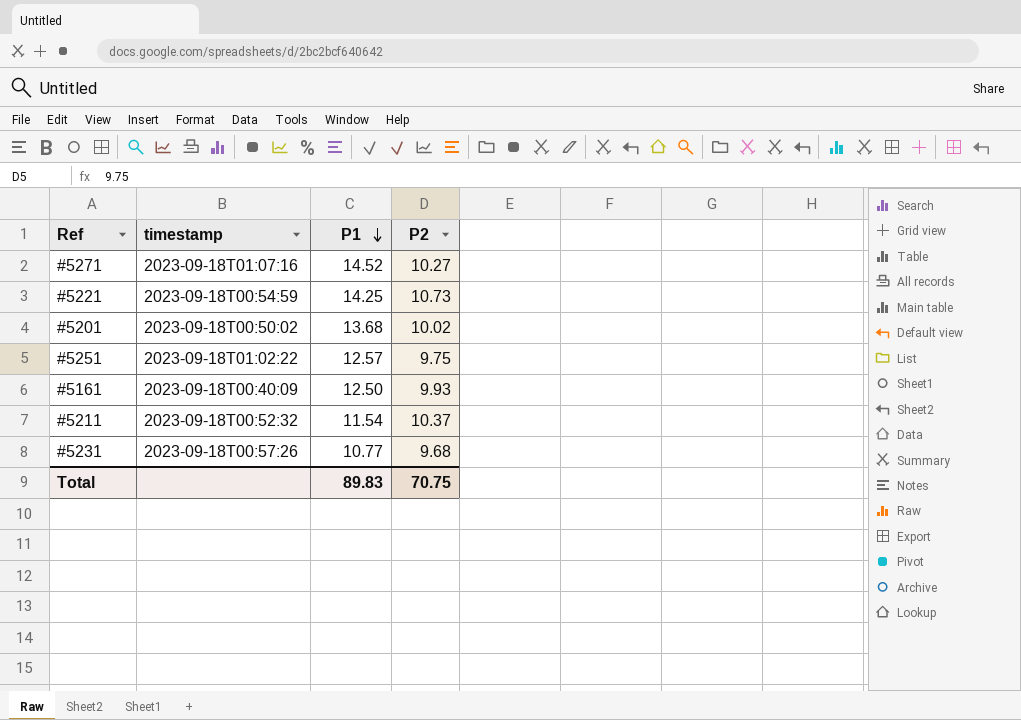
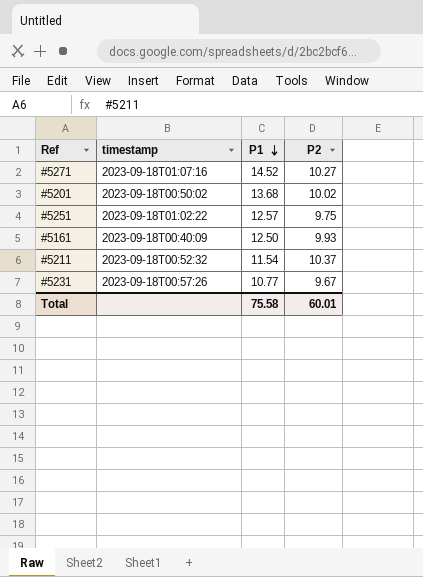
row #5221: 2023-09-18T00:54:59 | 14.25 | 10.73 -> none
#5231 | P2: 9.68 -> 9.67
Total | P1: 89.83 -> 75.58
Total | P2: 70.75 -> 60.01

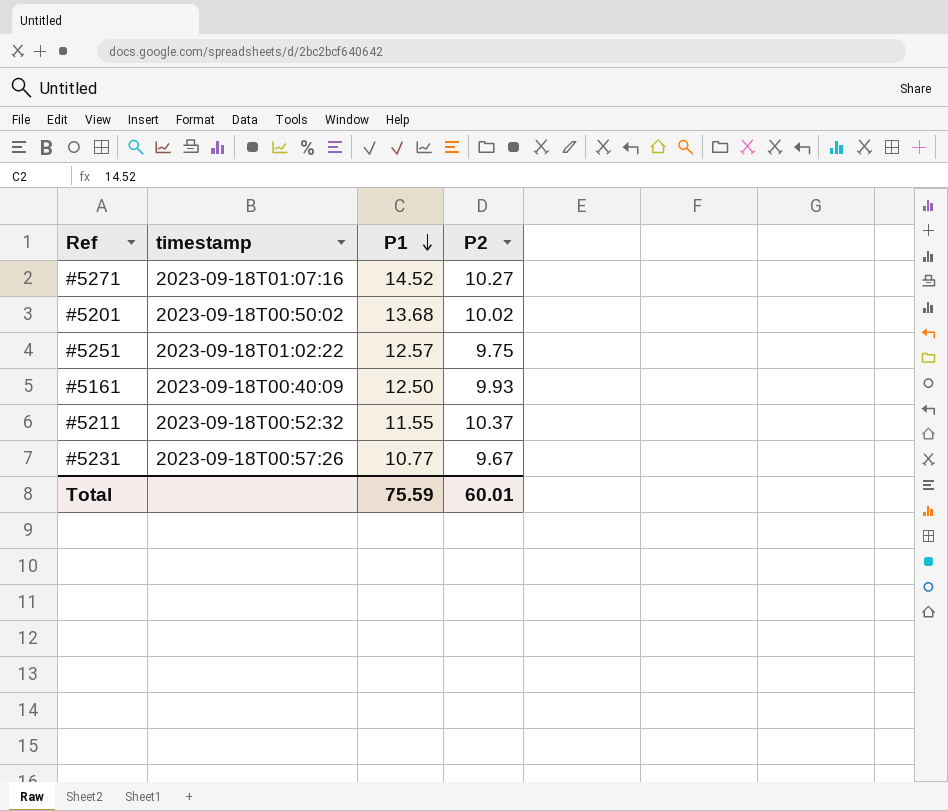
#5211 | P1: 11.54 -> 11.55
Total | P1: 75.58 -> 75.59

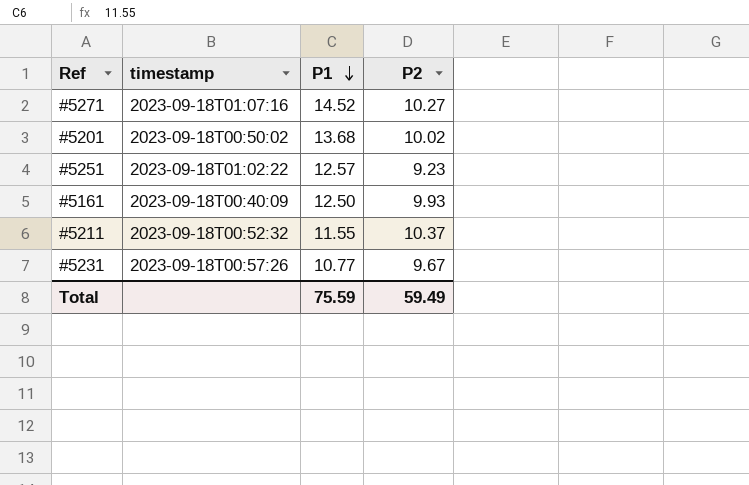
#5251 | P2: 9.75 -> 9.23
Total | P2: 60.01 -> 59.49

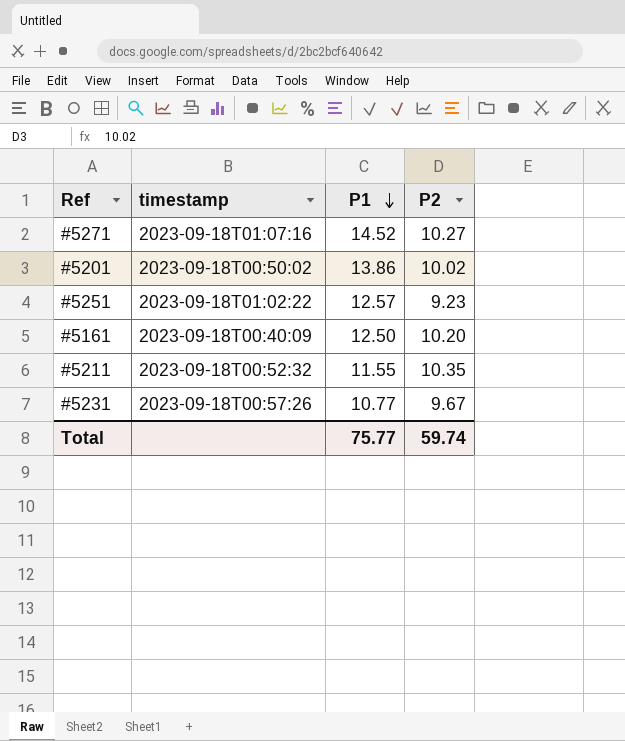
#5201 | P1: 13.68 -> 13.86
#5161 | P2: 9.93 -> 10.20
#5211 | P2: 10.37 -> 10.35
Total | P1: 75.59 -> 75.77
Total | P2: 59.49 -> 59.74

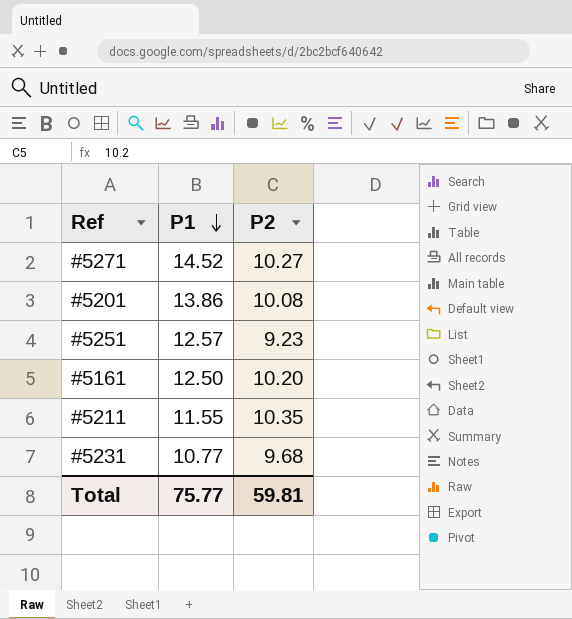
column timestamp | position: 2 -> none
#5201 | P2: 10.02 -> 10.08
#5231 | P2: 9.67 -> 9.68
Total | P2: 59.74 -> 59.81

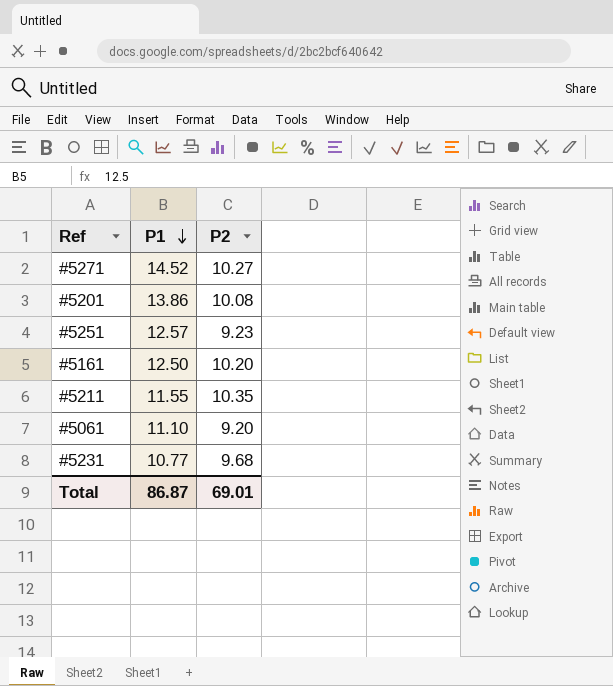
row #5061: none -> 11.10 | 9.20
Total | P1: 75.77 -> 86.87
Total | P2: 59.81 -> 69.01

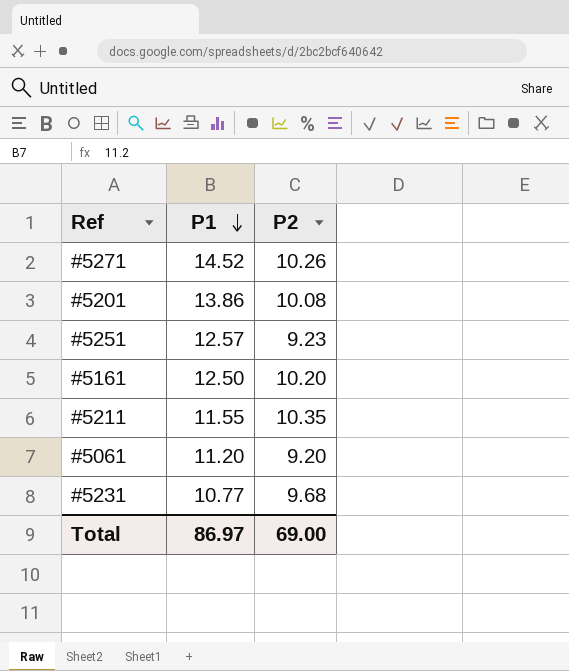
#5271 | P2: 10.27 -> 10.26
#5061 | P1: 11.10 -> 11.20
Total | P1: 86.87 -> 86.97
Total | P2: 69.01 -> 69.00

